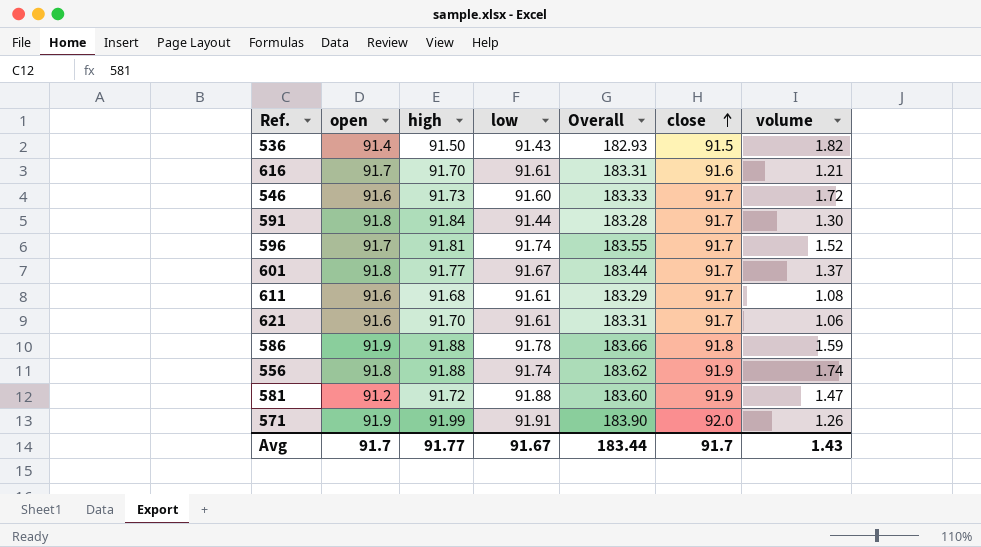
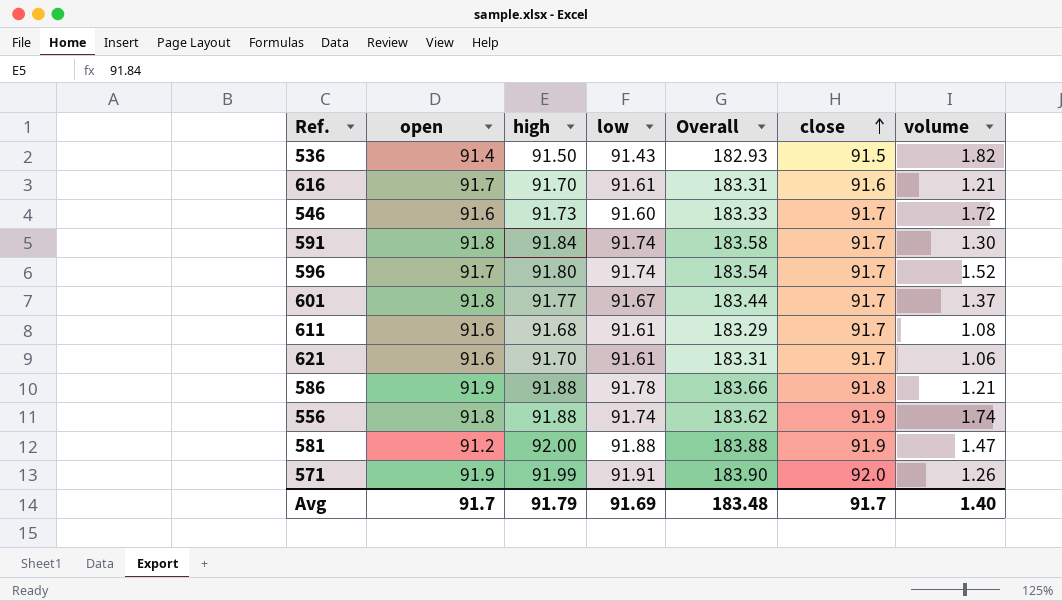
591 | low: 91.44 -> 91.74
591 | Overall: 183.28 -> 183.58
596 | high: 91.81 -> 91.80
596 | Overall: 183.55 -> 183.54
586 | volume: 1.59 -> 1.21
581 | high: 91.72 -> 92.00
581 | Overall: 183.60 -> 183.88
Avg | high: 91.77 -> 91.79
Avg | low: 91.67 -> 91.69
Avg | Overall: 183.44 -> 183.48
Avg | volume: 1.43 -> 1.40

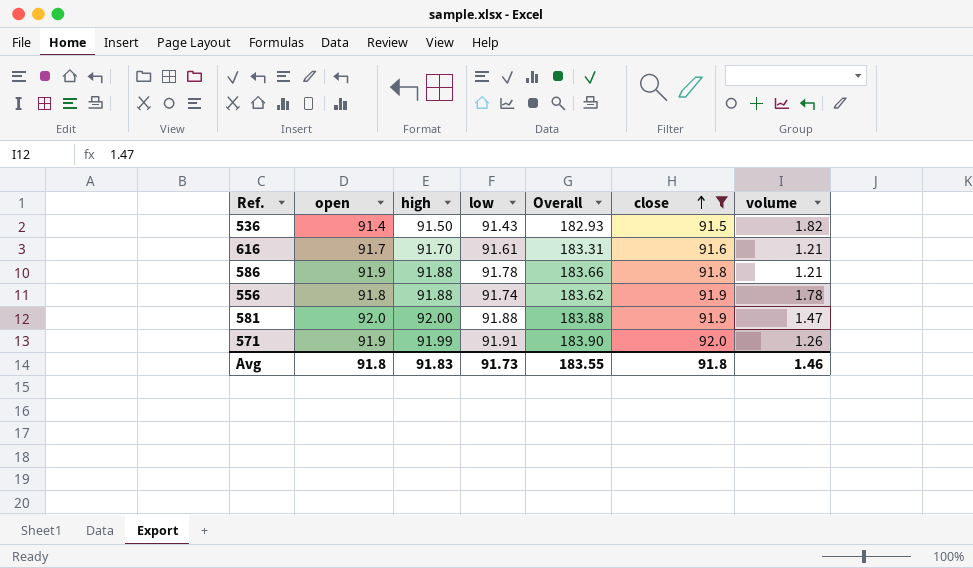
filter: none -> close != 91.7
556 | volume: 1.74 -> 1.78
581 | open: 91.2 -> 92.0
Avg | open: 91.7 -> 91.8
Avg | high: 91.79 -> 91.83
Avg | low: 91.69 -> 91.73
Avg | Overall: 183.48 -> 183.55
Avg | close: 91.7 -> 91.8
Avg | volume: 1.40 -> 1.46

